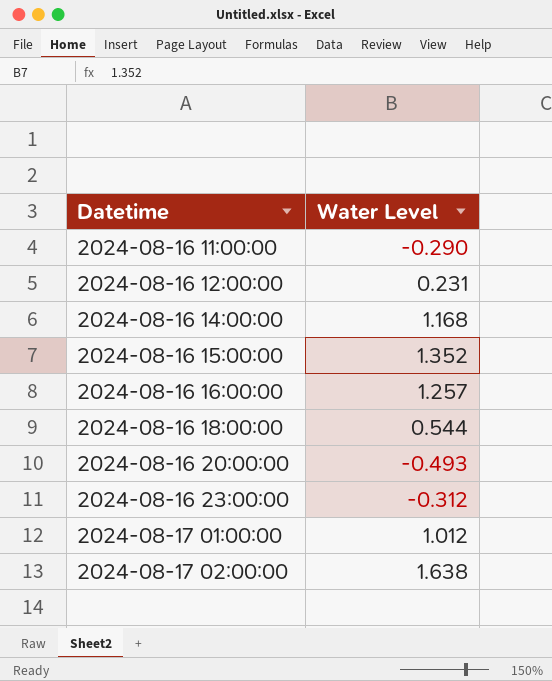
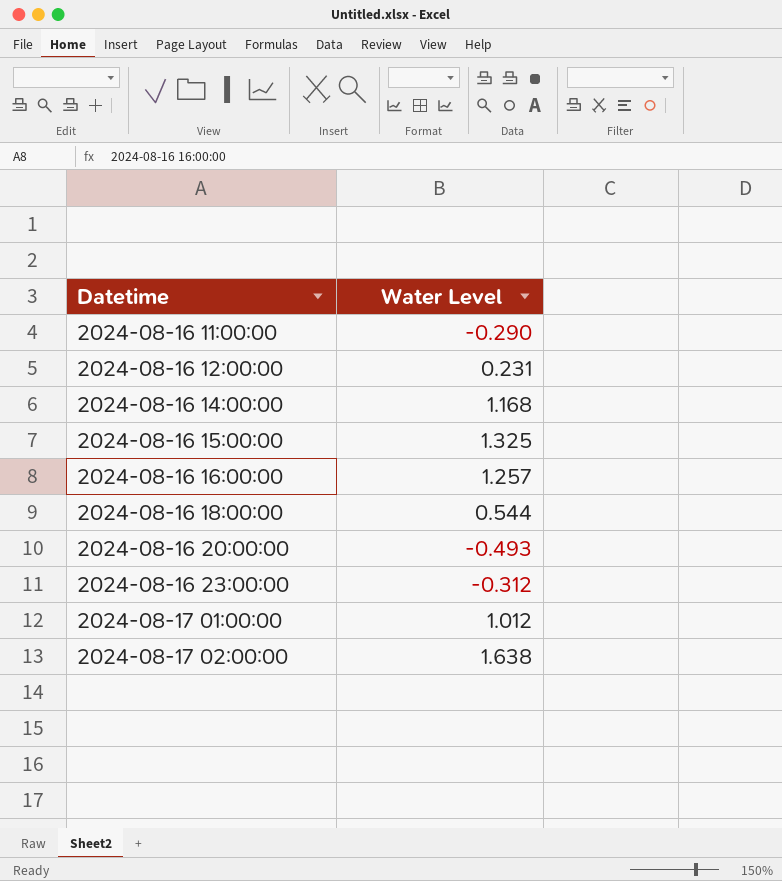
2024-08-16 15:00:00 | Water Level: 1.352 -> 1.325

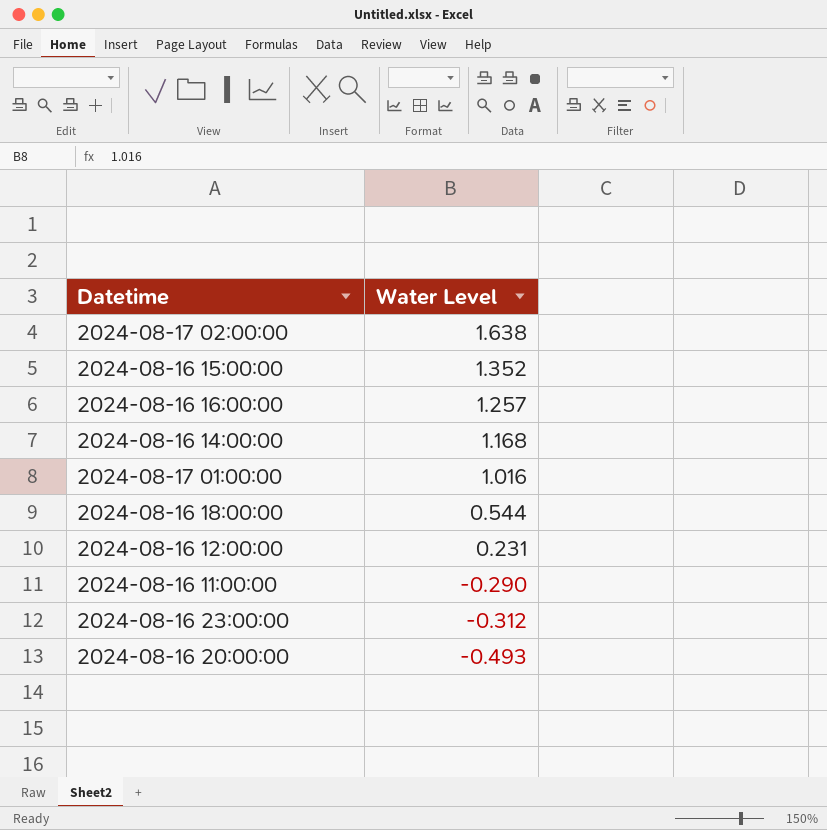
row order: Datetime ascending -> Water Level descending
2024-08-16 15:00:00 | Water Level: 1.325 -> 1.352
2024-08-17 01:00:00 | Water Level: 1.012 -> 1.016

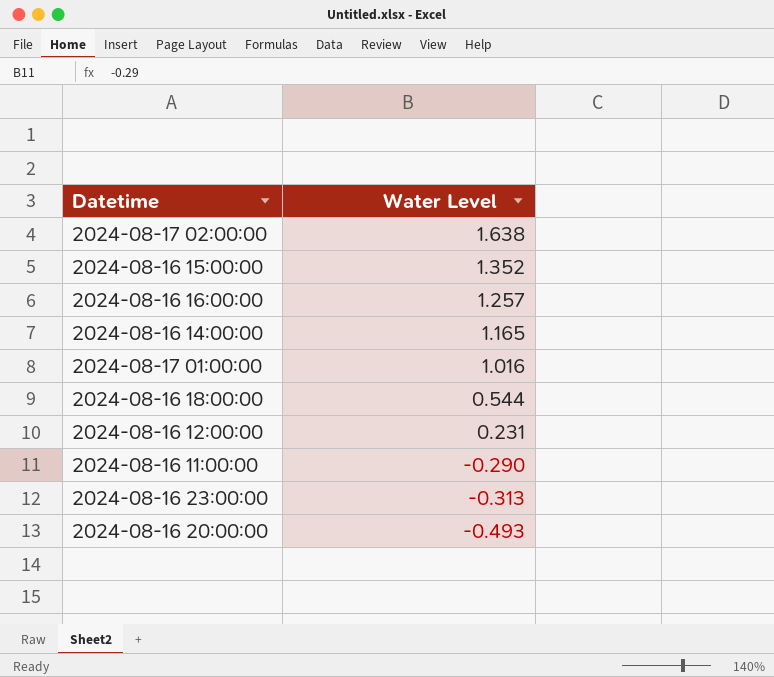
2024-08-16 14:00:00 | Water Level: 1.168 -> 1.165
2024-08-16 23:00:00 | Water Level: -0.312 -> -0.313

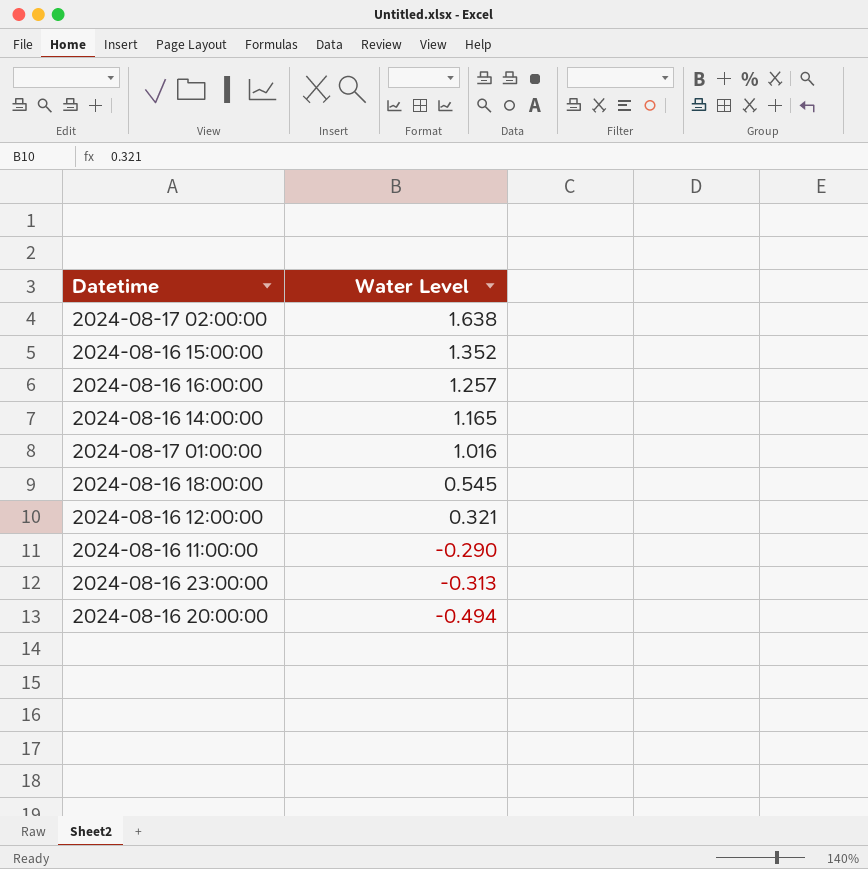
2024-08-16 18:00:00 | Water Level: 0.544 -> 0.545
2024-08-16 12:00:00 | Water Level: 0.231 -> 0.321
2024-08-16 20:00:00 | Water Level: -0.493 -> -0.494

